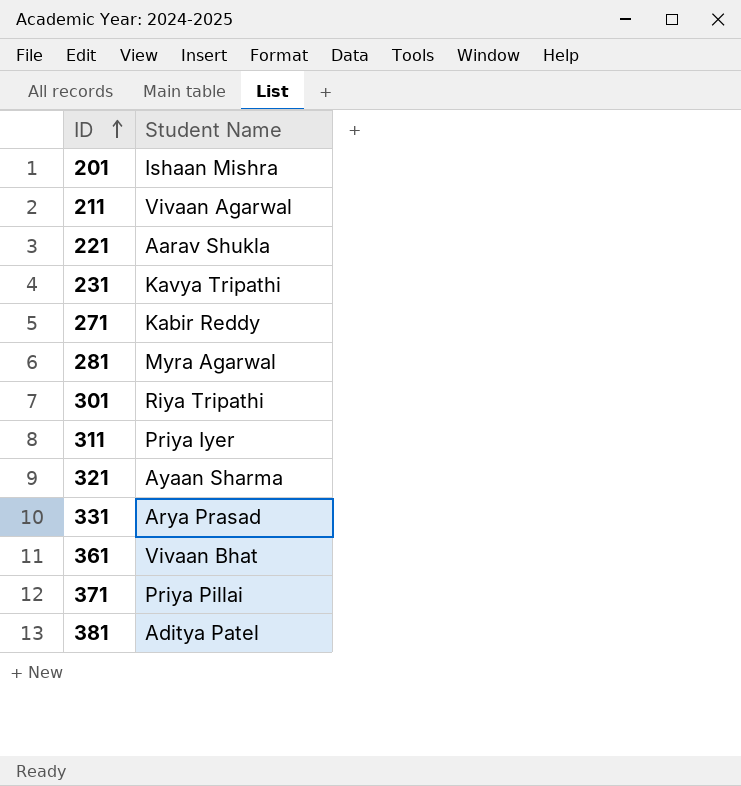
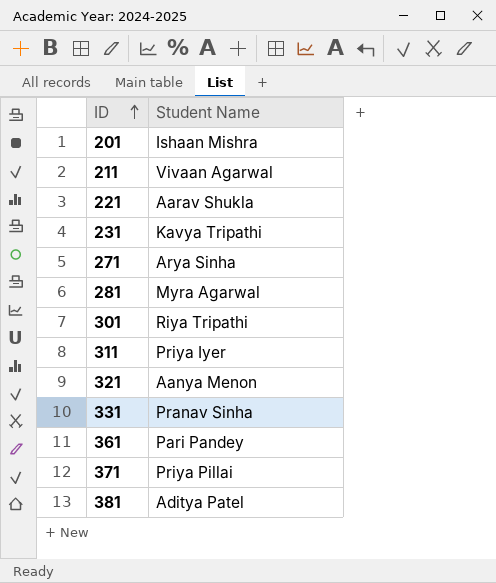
271 | Student Name: Kabir Reddy -> Arya Sinha
321 | Student Name: Ayaan Sharma -> Aanya Menon
331 | Student Name: Arya Prasad -> Pranav Sinha
361 | Student Name: Vivaan Bhat -> Pari Pandey

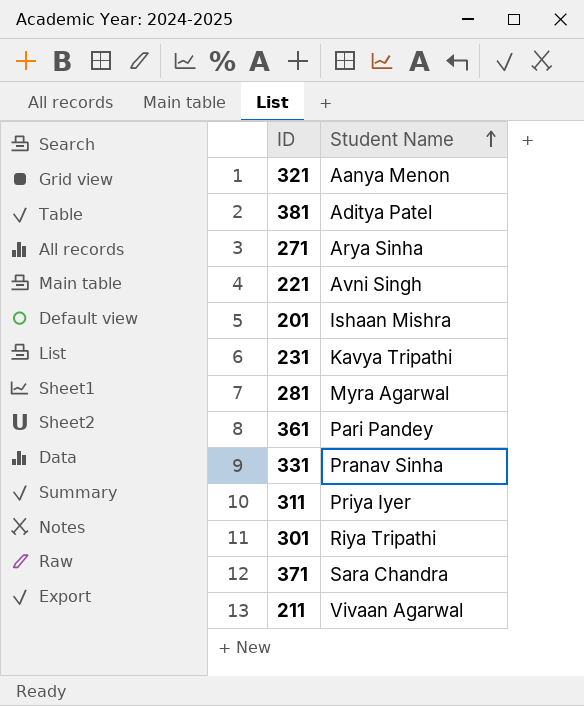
row order: ID ascending -> Student Name ascending
221 | Student Name: Aarav Shukla -> Avni Singh
371 | Student Name: Priya Pillai -> Sara Chandra

